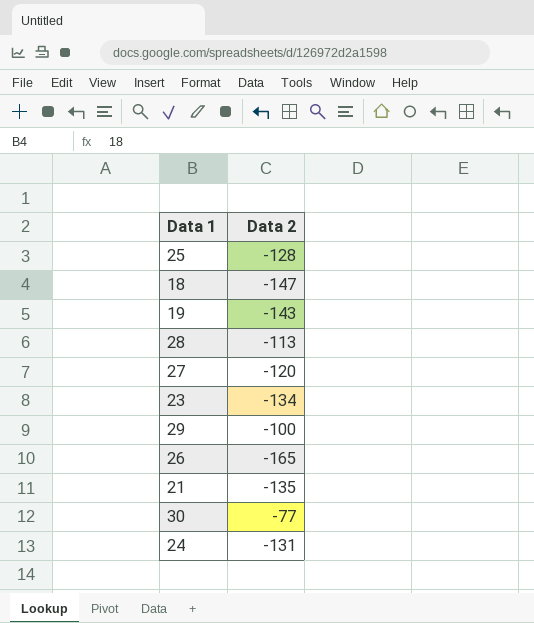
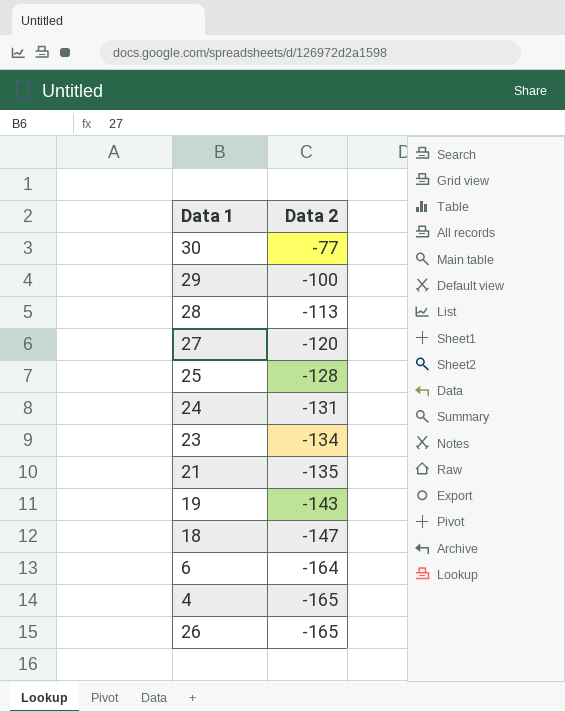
row order: none -> Data 2 descending
row 6: none -> -164
row 4: none -> -165

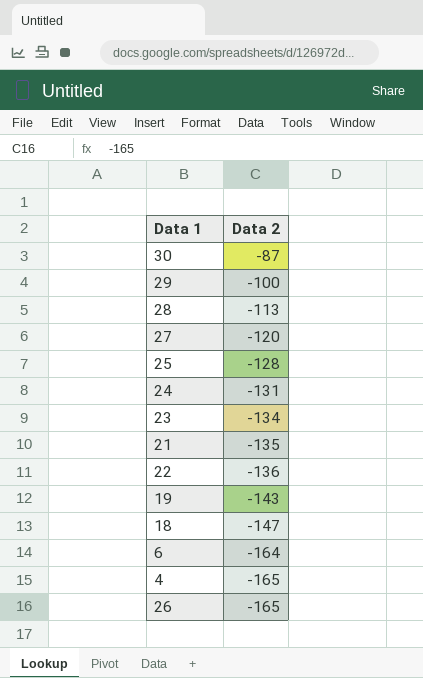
30 | Data 2: -77 -> -87
row 22: none -> -136

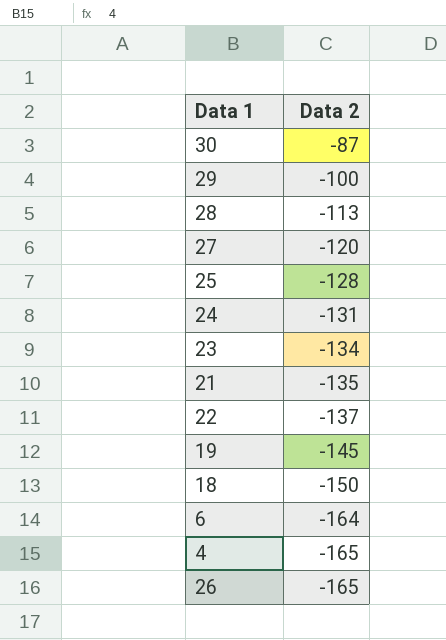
22 | Data 2: -136 -> -137
19 | Data 2: -143 -> -145
18 | Data 2: -147 -> -150

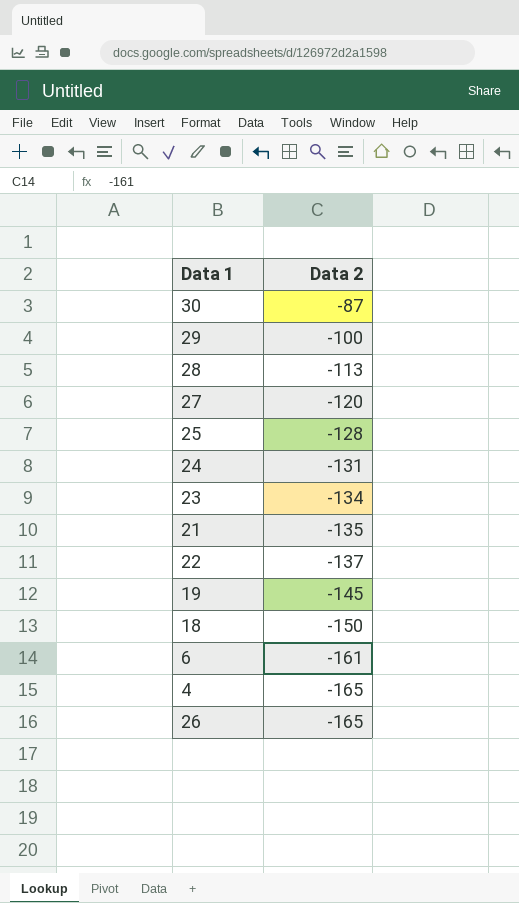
6 | Data 2: -164 -> -161

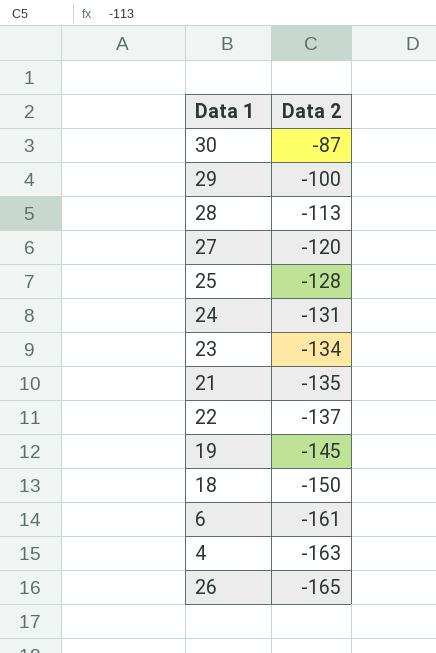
4 | Data 2: -165 -> -163

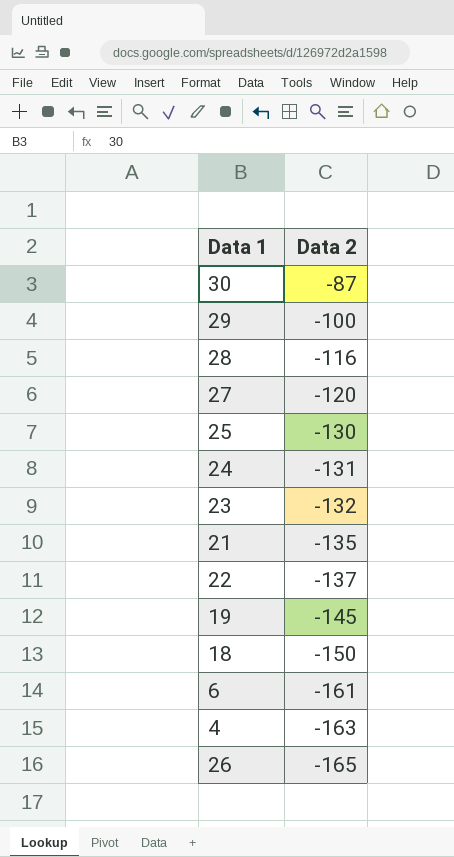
28 | Data 2: -113 -> -116
25 | Data 2: -128 -> -130
23 | Data 2: -134 -> -132

